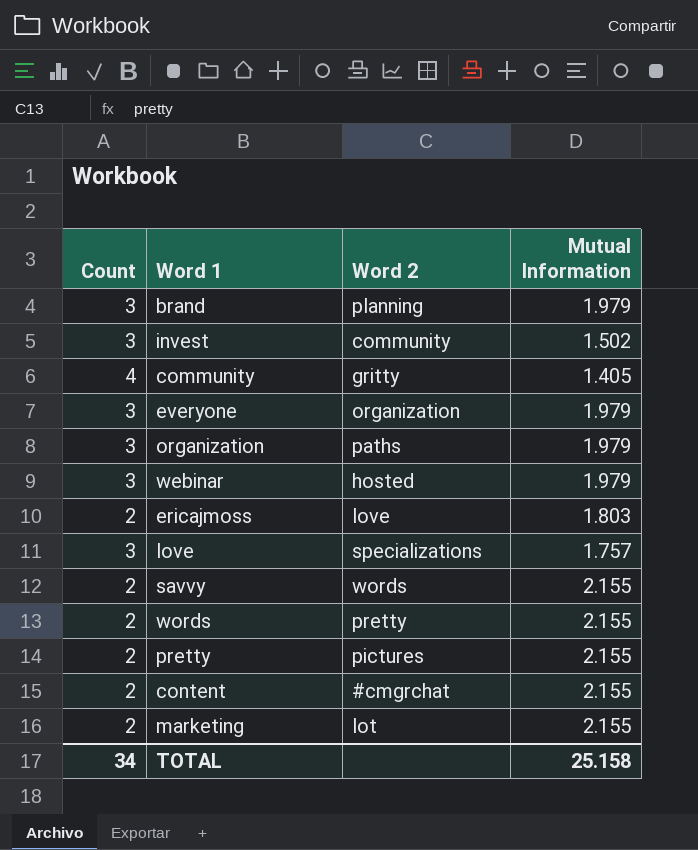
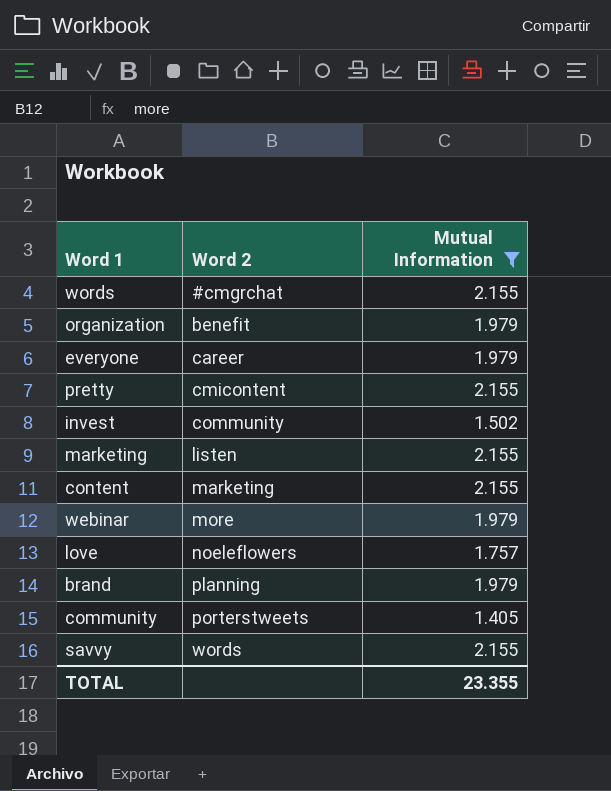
filter: none -> Mutual Information != 1.803
row order: none -> Word 2 ascending
column Count | position: 1 -> none
words | Word 2: pretty -> #cmgrchat
organization | Word 2: paths -> benefit
everyone | Word 2: organization -> career
pretty | Word 2: pictures -> cmicontent
marketing | Word 2: lot -> listen
content | Word 2: #cmgrchat -> marketing
webinar | Word 2: hosted -> more
love | Word 2: specializations -> noeleflowers
community | Word 2: gritty -> porterstweets
TOTAL | Mutual Information: 25.158 -> 23.355

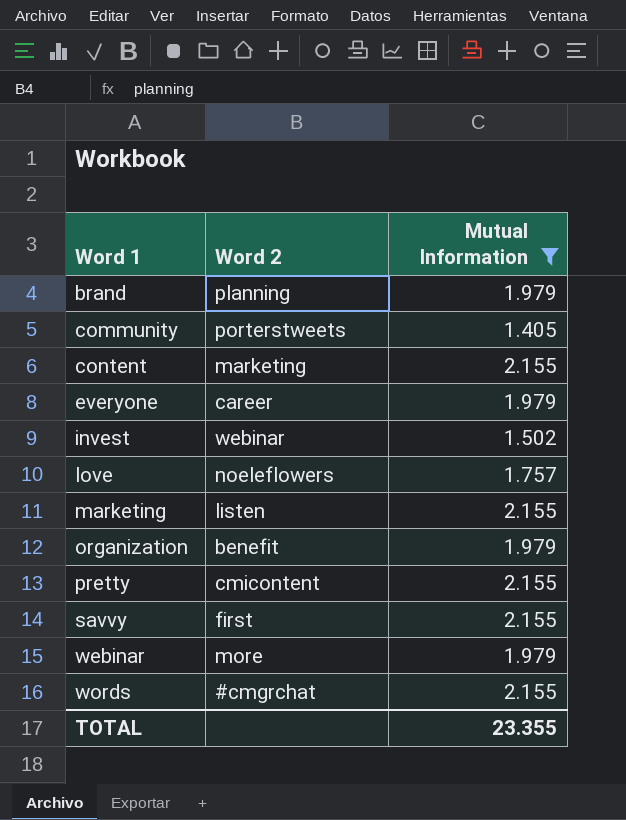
row order: Word 2 ascending -> Word 1 ascending
invest | Word 2: community -> webinar
savvy | Word 2: words -> first

